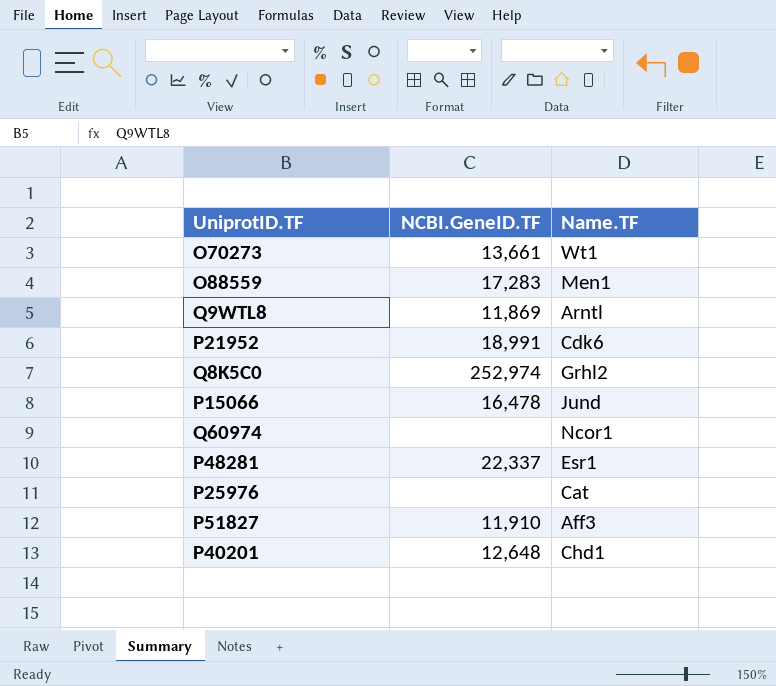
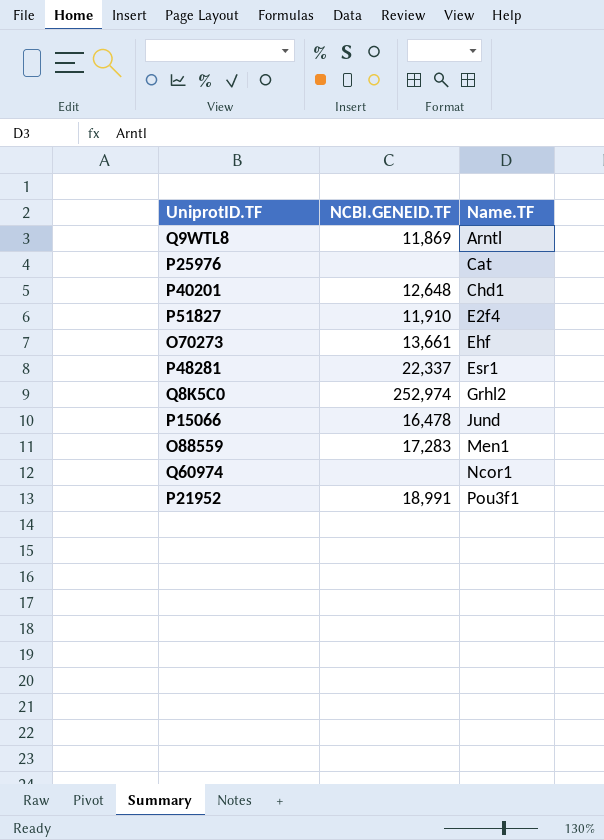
row order: none -> Name.TF ascending
column name: NCBI.GeneID.TF -> NCBI.GENEID.TF
P51827 | Name.TF: Aff3 -> E2f4
O70273 | Name.TF: Wt1 -> Ehf
P21952 | Name.TF: Cdk6 -> Pou3f1

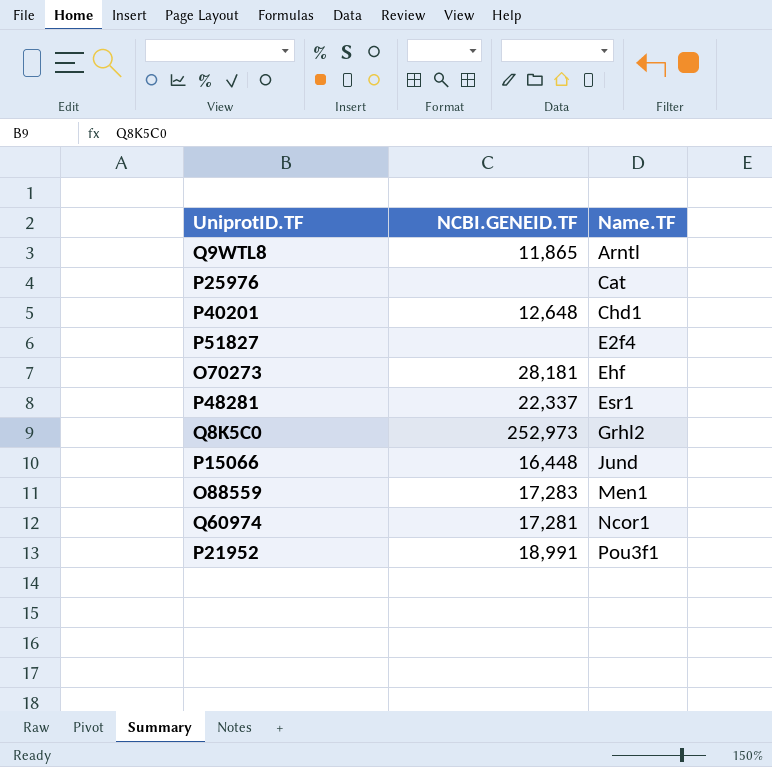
Q9WTL8 | NCBI.GENEID.TF: 11,869 -> 11,865
P51827 | NCBI.GENEID.TF: 11,910 -> none
O70273 | NCBI.GENEID.TF: 13,661 -> 28,181
Q8K5C0 | NCBI.GENEID.TF: 252,974 -> 252,973
P15066 | NCBI.GENEID.TF: 16,478 -> 16,448
Q60974 | NCBI.GENEID.TF: none -> 17,281

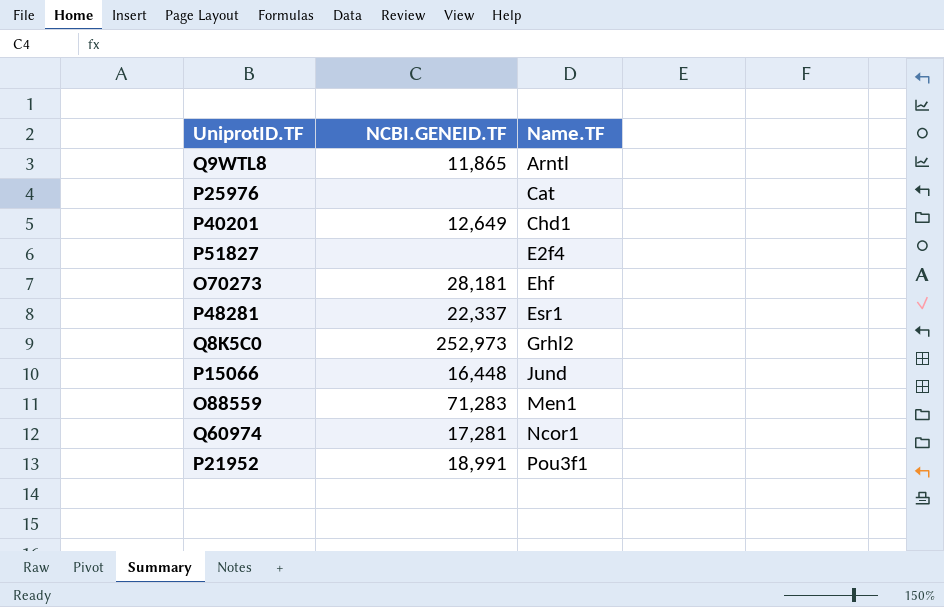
P40201 | NCBI.GENEID.TF: 12,648 -> 12,649
O88559 | NCBI.GENEID.TF: 17,283 -> 71,283

